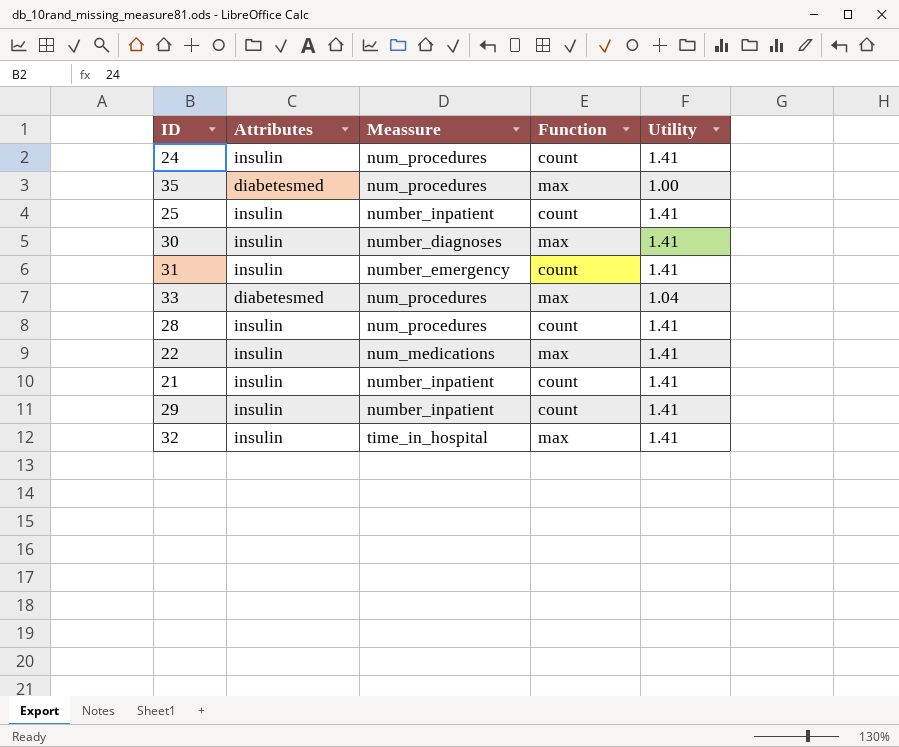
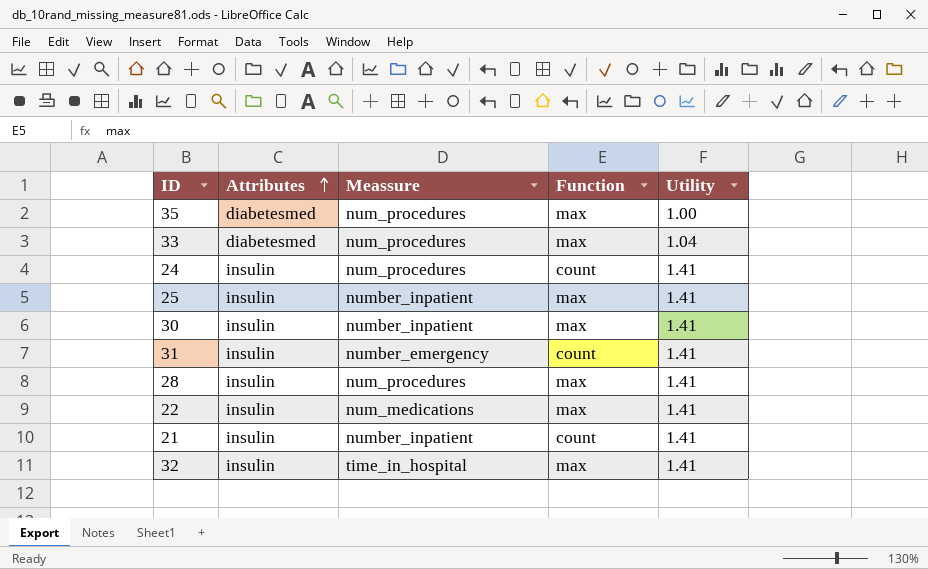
row order: none -> Attributes ascending
row 29: insulin | number_inpatient | count | 1.41 -> none
25 | Function: count -> max
30 | Meassure: number_diagnoses -> number_inpatient
28 | Function: count -> max

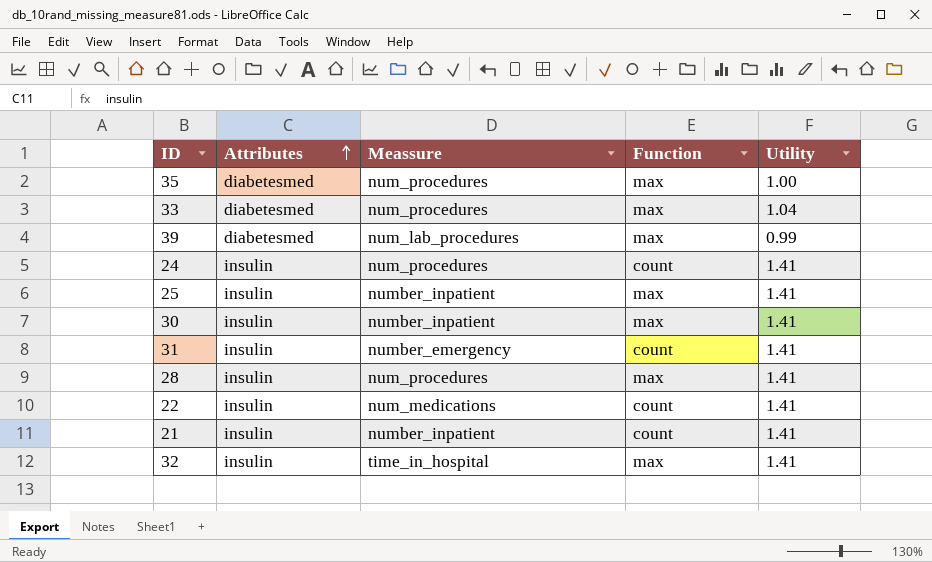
row 39: none -> diabetesmed | num_lab_procedures | max | 0.99
22 | Function: max -> count

